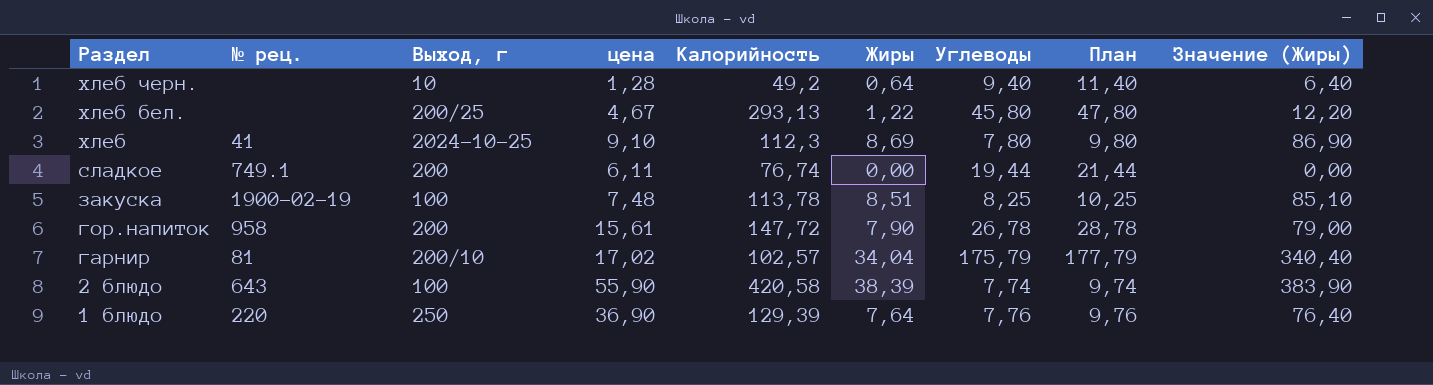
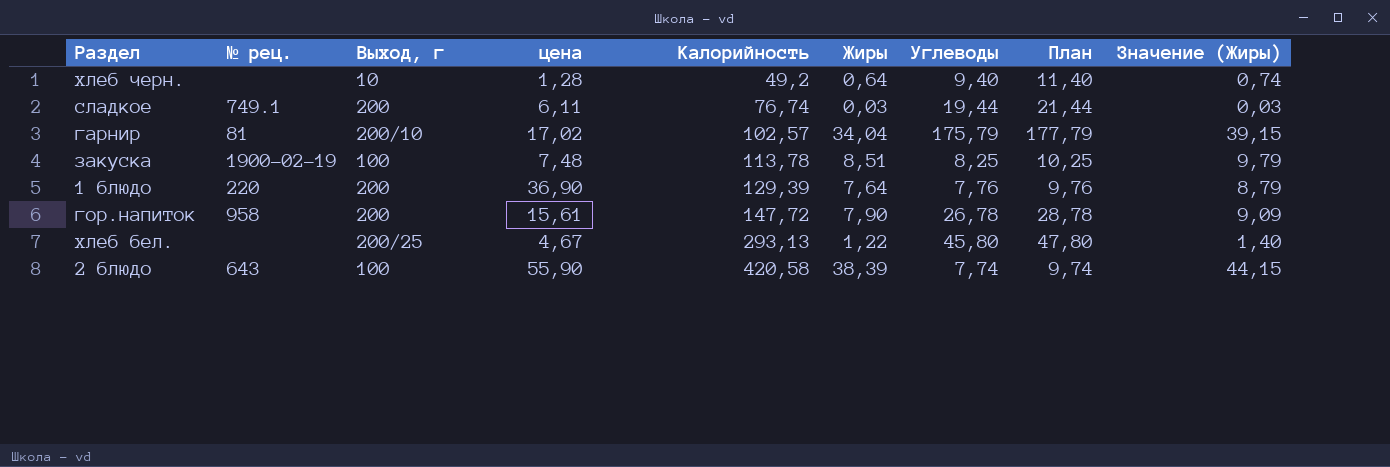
row order: Раздел descending -> Калорийность ascending
column Значение (Жиры) | formula: [Жиры] * 10 -> [Жиры] * 1,15
row хлеб: 41 | 2024-10-25 | 9,10 | 112,3 | 8,69 | 7,80 | 9,80 | 86,90 -> none
сладкое | Жиры: 0,00 -> 0,03
1 блюдо | Выход, г: 250 -> 200

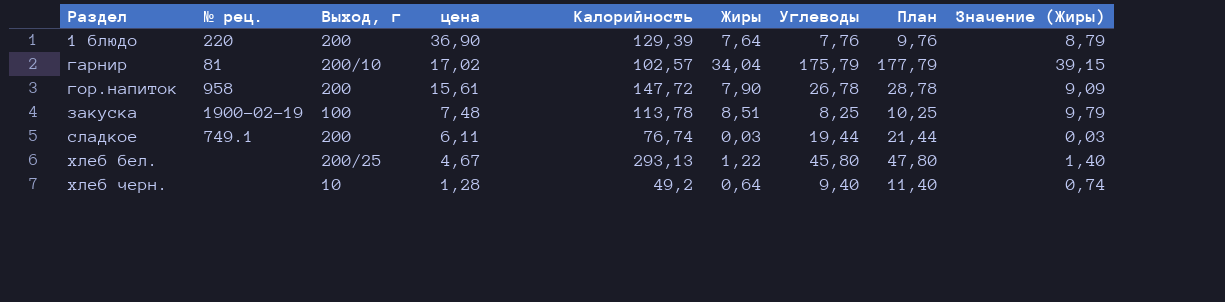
row order: Калорийность ascending -> Раздел ascending
row 2 блюдо: 643 | 100 | 55,90 | 420,58 | 38,39 | 7,74 | 9,74 | 44,15 -> none

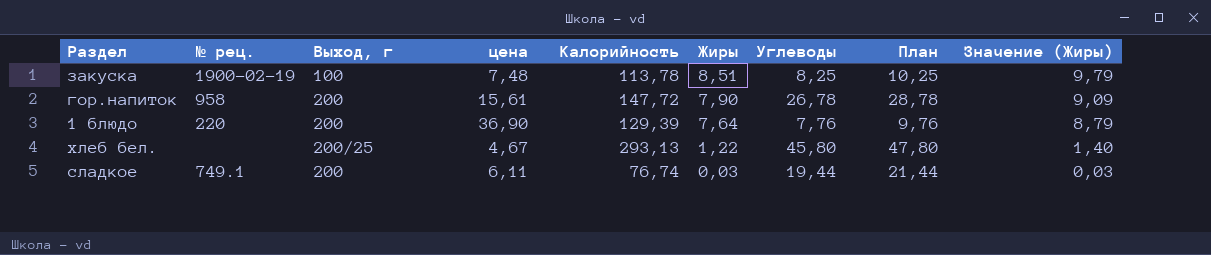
row order: Раздел ascending -> Жиры descending
row гарнир: 81 | 200/10 | 17,02 | 102,57 | 34,04 | 175,79 | 177,79 | 39,15 -> none
row хлеб черн.: none | 10 | 1,28 | 49,2 | 0,64 | 9,40 | 11,40 | 0,74 -> none

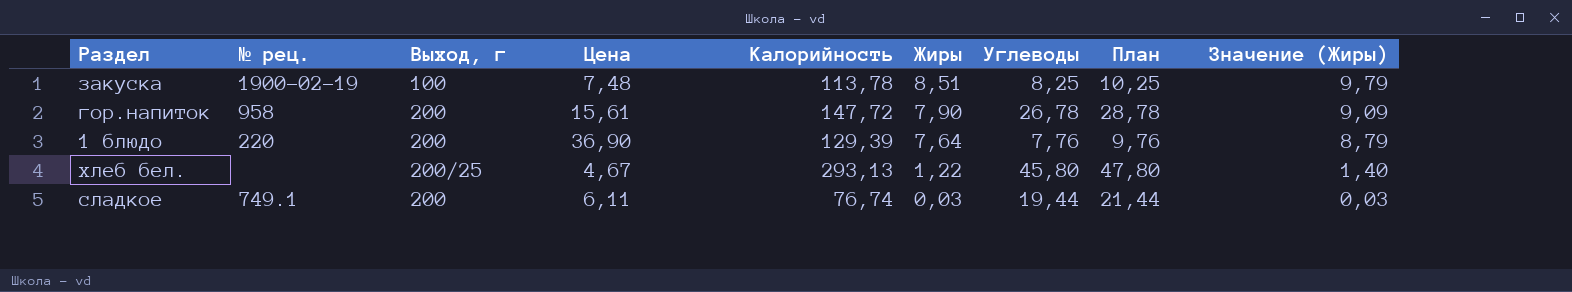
column name: цена -> Цена

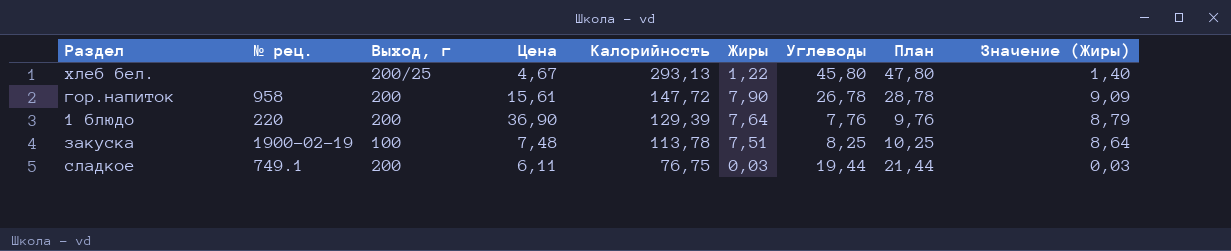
row order: Жиры descending -> Калорийность descending
закуска | Жиры: 8,51 -> 7,51
закуска | Значение (Жиры): 9,79 -> 8,64
сладкое | Калорийность: 76,74 -> 76,75

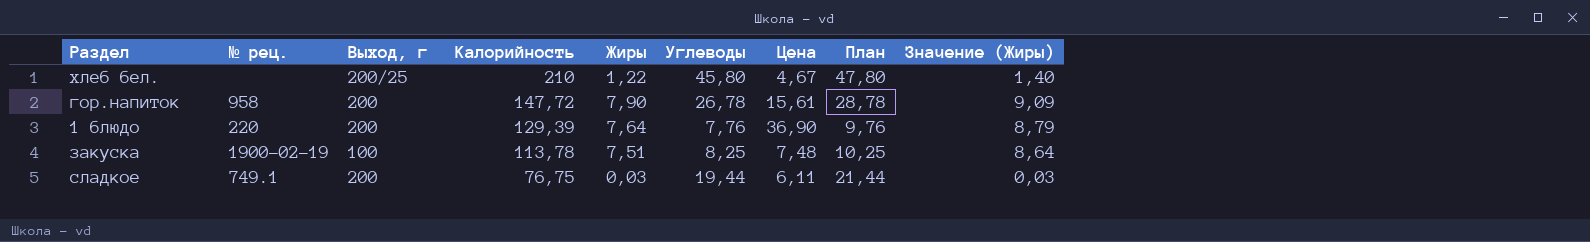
column Цена | position: 4 -> 7
хлеб бел. | Калорийность: 293,13 -> 210

